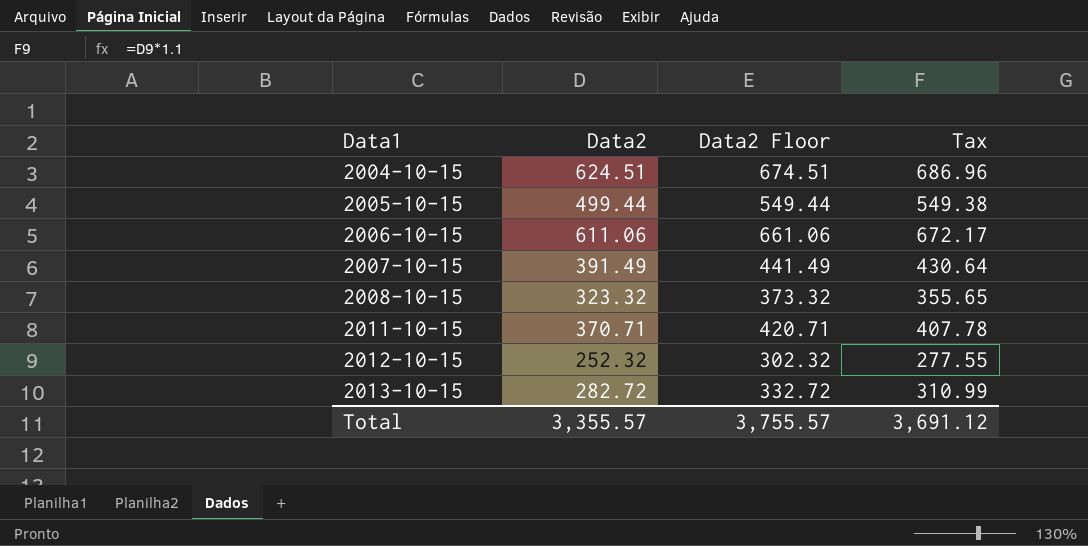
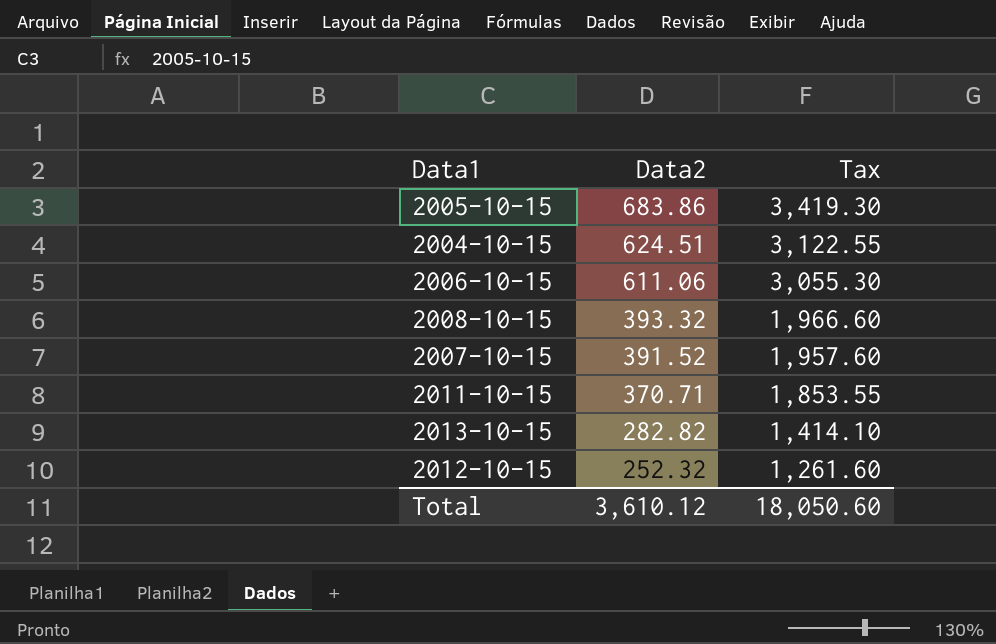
row order: Data1 ascending -> Data2 descending
column Data2 Floor | formula: [Data2] + 50 -> none
column Tax | formula: [Data2] * 1.1 -> [Data2] * 5
2005-10-15 | Data2: 499.44 -> 683.86
2008-10-15 | Data2: 323.32 -> 393.32
2007-10-15 | Data2: 391.49 -> 391.52
2013-10-15 | Data2: 282.72 -> 282.82
Total | Data2: 3,355.57 -> 3,610.12
Total | Tax: 3,691.12 -> 18,050.60

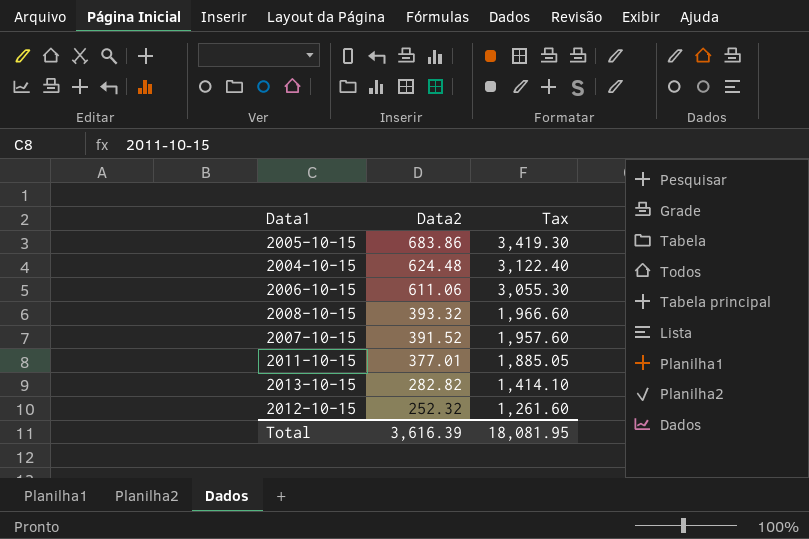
2004-10-15 | Data2: 624.51 -> 624.48
2004-10-15 | Tax: 3,122.55 -> 3,122.40
2011-10-15 | Data2: 370.71 -> 377.01
2011-10-15 | Tax: 1,853.55 -> 1,885.05
Total | Data2: 3,610.12 -> 3,616.39
Total | Tax: 18,050.60 -> 18,081.95

